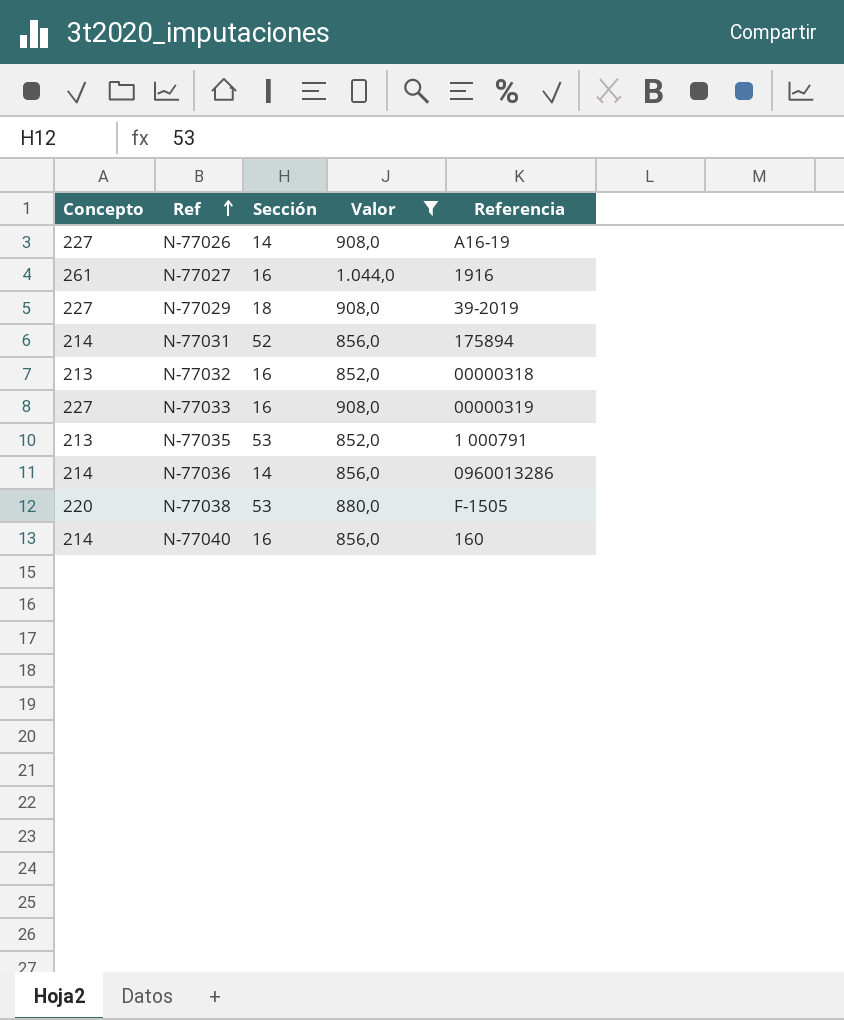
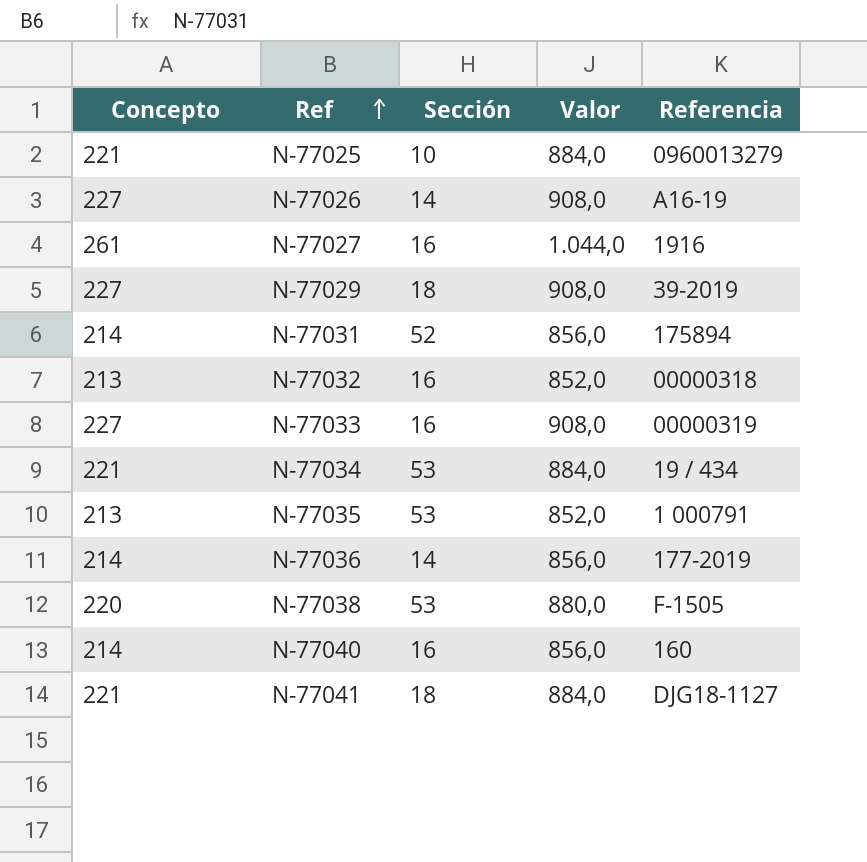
filter: Valor != 884,0 -> none
N-77036 | Referencia: 0960013286 -> 177-2019

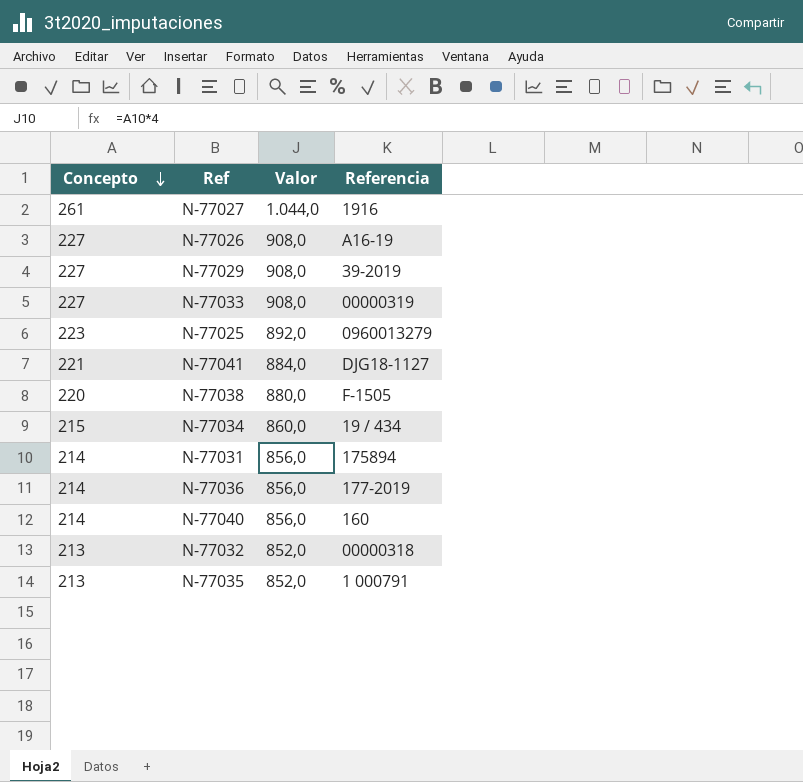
row order: Ref ascending -> Concepto descending
column Sección | position: 3 -> none
N-77025 | Concepto: 221 -> 223
N-77025 | Valor: 884,0 -> 892,0
N-77034 | Concepto: 221 -> 215
N-77034 | Valor: 884,0 -> 860,0

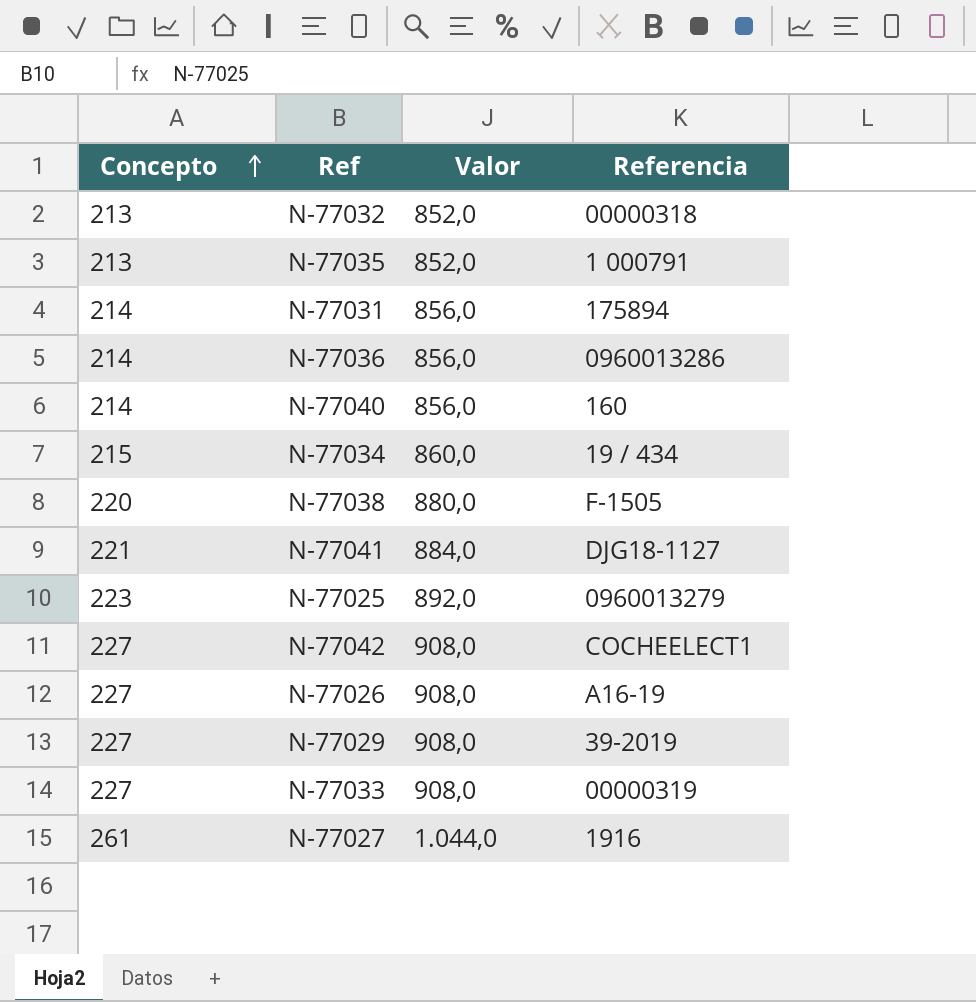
row order: Concepto descending -> Concepto ascending
N-77036 | Referencia: 177-2019 -> 0960013286
row N-77042: none -> 227 | 908,0 | COCHEELECT1

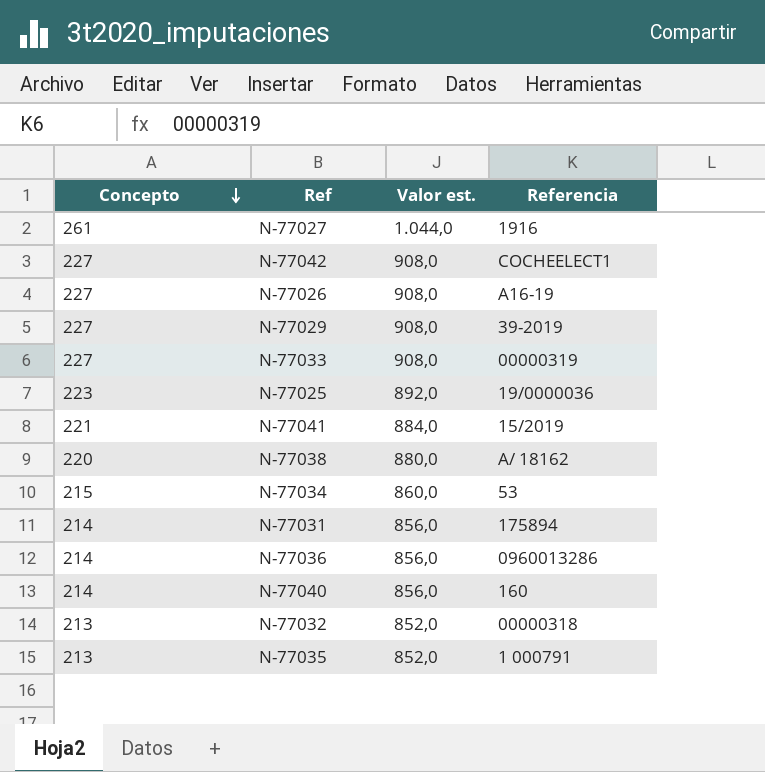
row order: Concepto ascending -> Concepto descending
column name: Valor -> Valor est.
N-77025 | Referencia: 0960013279 -> 19/0000036
N-77041 | Referencia: DJG18-1127 -> 15/2019
N-77038 | Referencia: F-1505 -> A/ 18162
N-77034 | Referencia: 19 / 434 -> 53

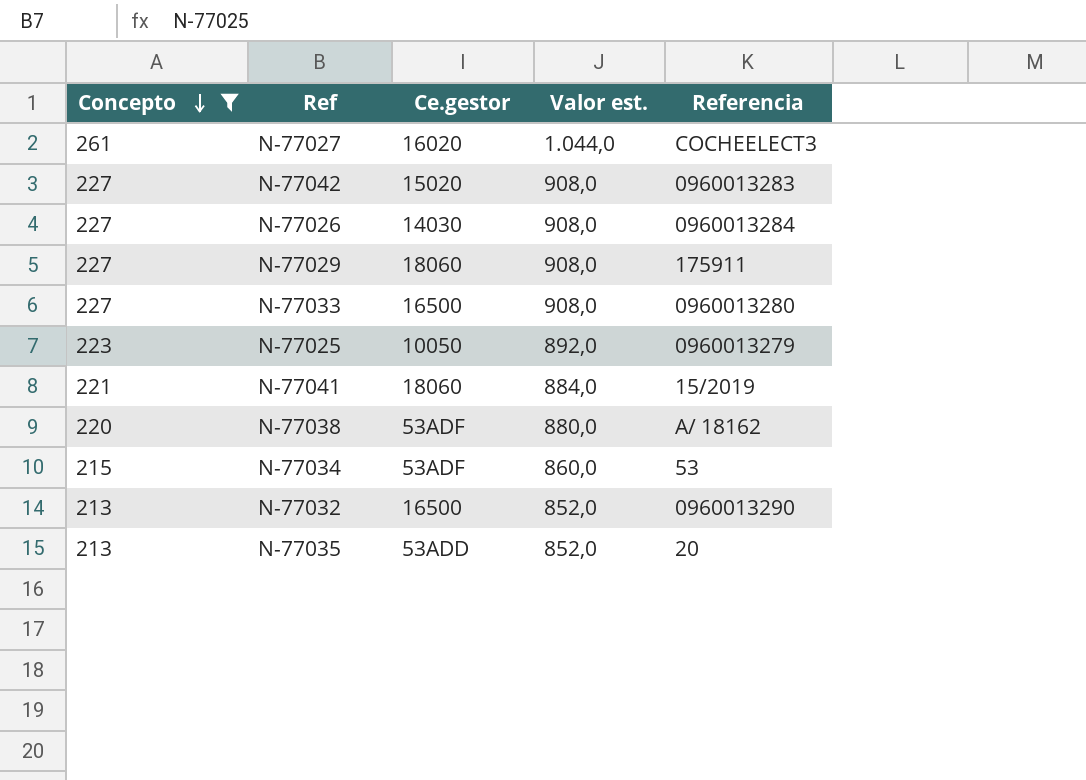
filter: none -> Concepto != 214
column Ce.gestor | position: none -> 3
N-77027 | Referencia: 1916 -> COCHEELECT3
N-77042 | Referencia: COCHEELECT1 -> 0960013283
N-77026 | Referencia: A16-19 -> 0960013284
N-77029 | Referencia: 39-2019 -> 175911
N-77033 | Referencia: 00000319 -> 0960013280
N-77025 | Referencia: 19/0000036 -> 0960013279
N-77032 | Referencia: 00000318 -> 0960013290
N-77035 | Referencia: 1 000791 -> 20

